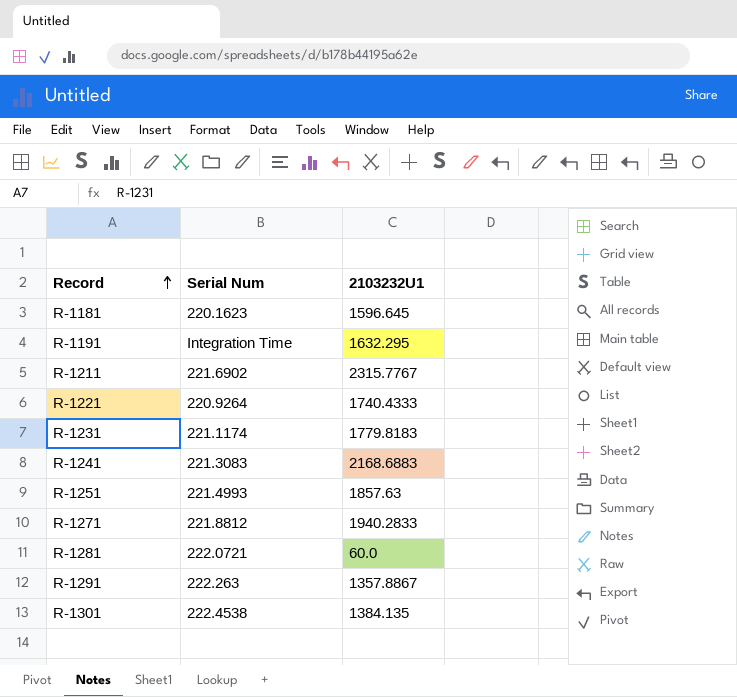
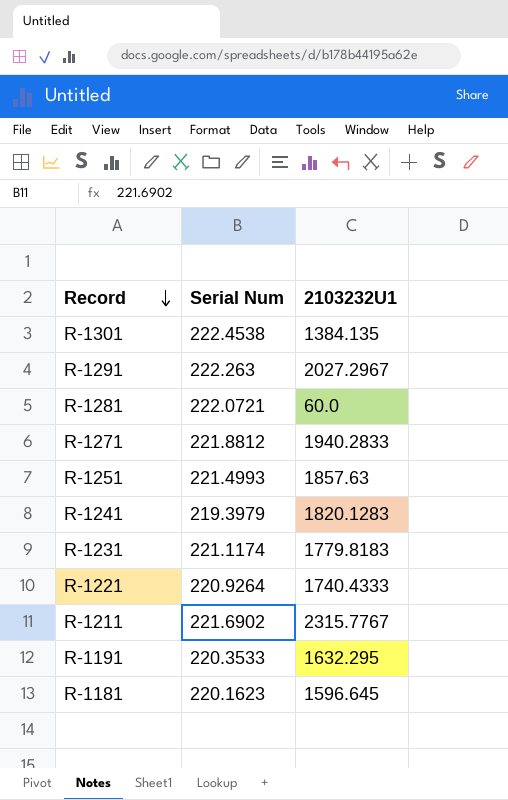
row order: Record ascending -> Record descending
R-1291 | 2103232U1: 1357.8867 -> 2027.2967
R-1241 | Serial Num: 221.3083 -> 219.3979
R-1241 | 2103232U1: 2168.6883 -> 1820.1283
R-1191 | Serial Num: Integration Time -> 220.3533

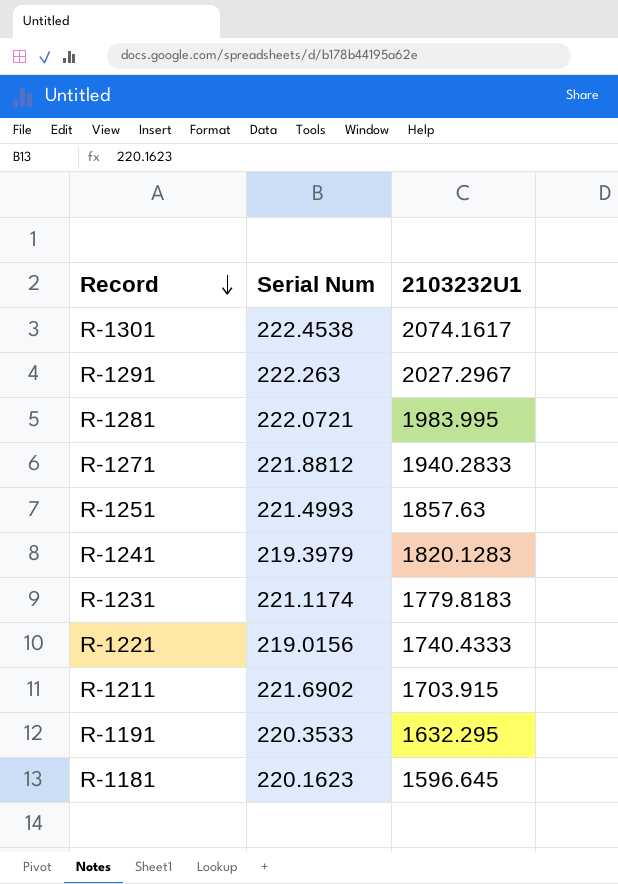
R-1301 | 2103232U1: 1384.135 -> 2074.1617
R-1281 | 2103232U1: 60.0 -> 1983.995
R-1221 | Serial Num: 220.9264 -> 219.0156
R-1211 | 2103232U1: 2315.7767 -> 1703.915

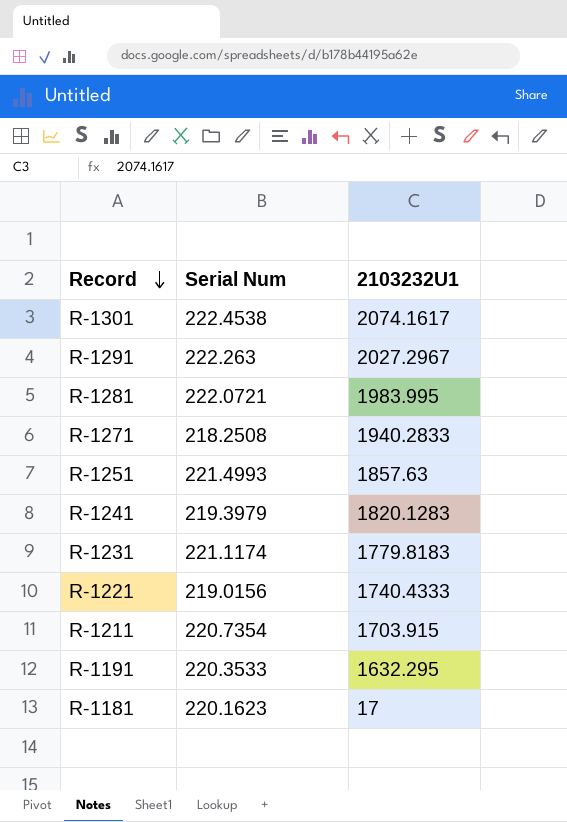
R-1271 | Serial Num: 221.8812 -> 218.2508
R-1211 | Serial Num: 221.6902 -> 220.7354
R-1181 | 2103232U1: 1596.645 -> 17

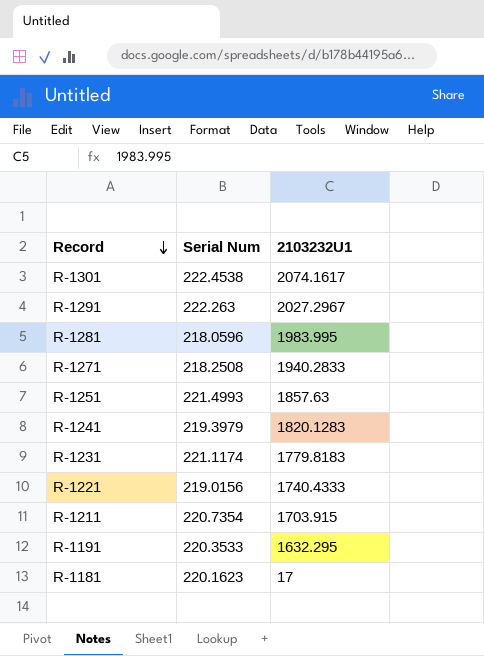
R-1281 | Serial Num: 222.0721 -> 218.0596

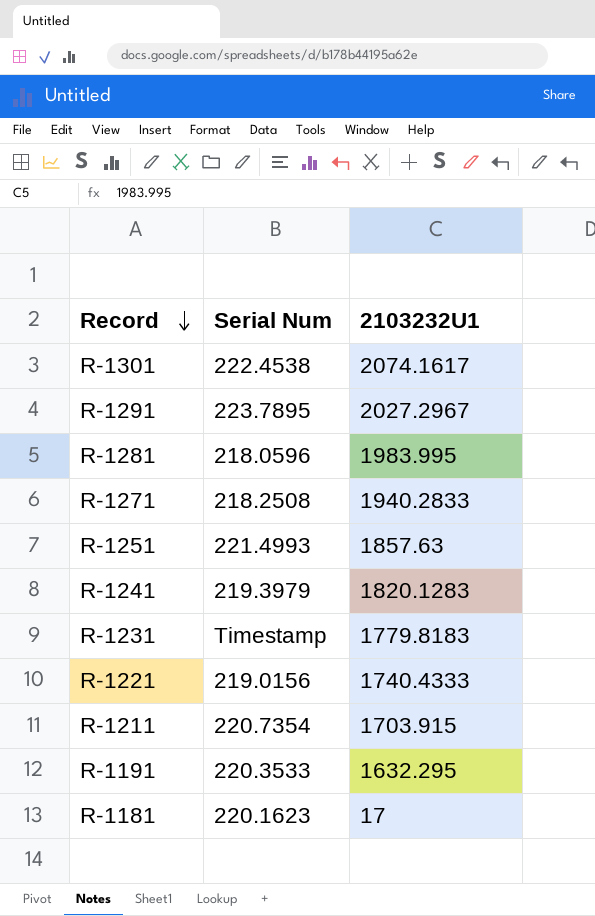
R-1291 | Serial Num: 222.263 -> 223.7895
R-1231 | Serial Num: 221.1174 -> Timestamp

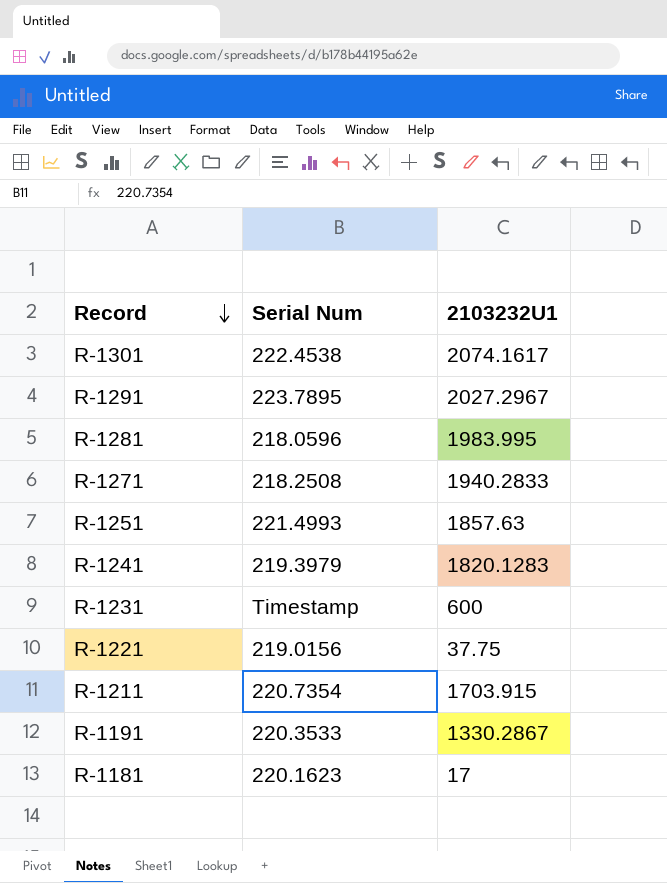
R-1231 | 2103232U1: 1779.8183 -> 600
R-1221 | 2103232U1: 1740.4333 -> 37.75
R-1191 | 2103232U1: 1632.295 -> 1330.2867

